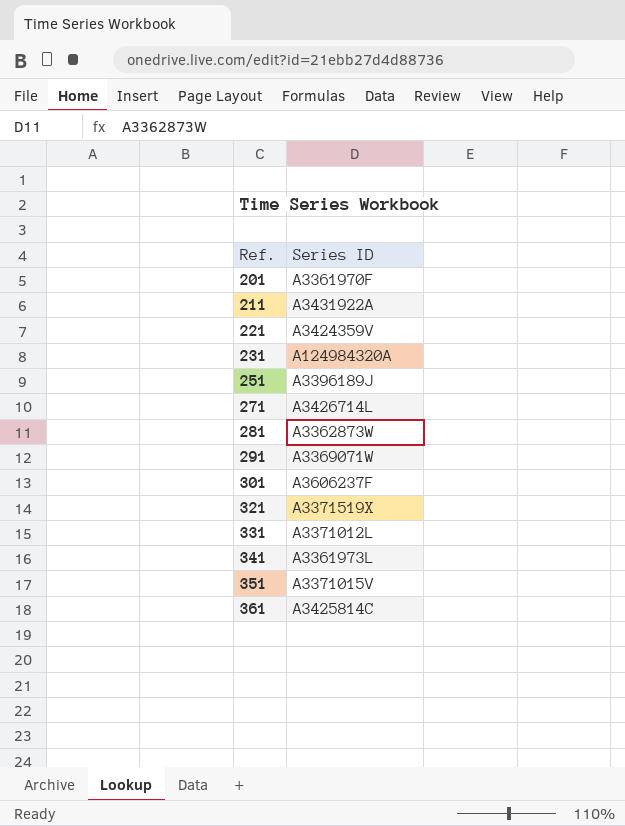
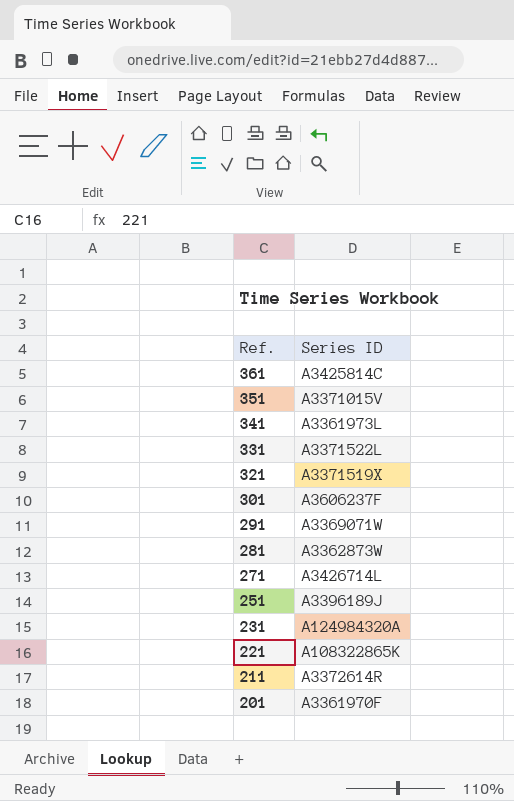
row order: Ref. ascending -> Ref. descending
331 | Series ID: A3371012L -> A3371522L
221 | Series ID: A3424359V -> A108322865K
211 | Series ID: A3431922A -> A3372614R

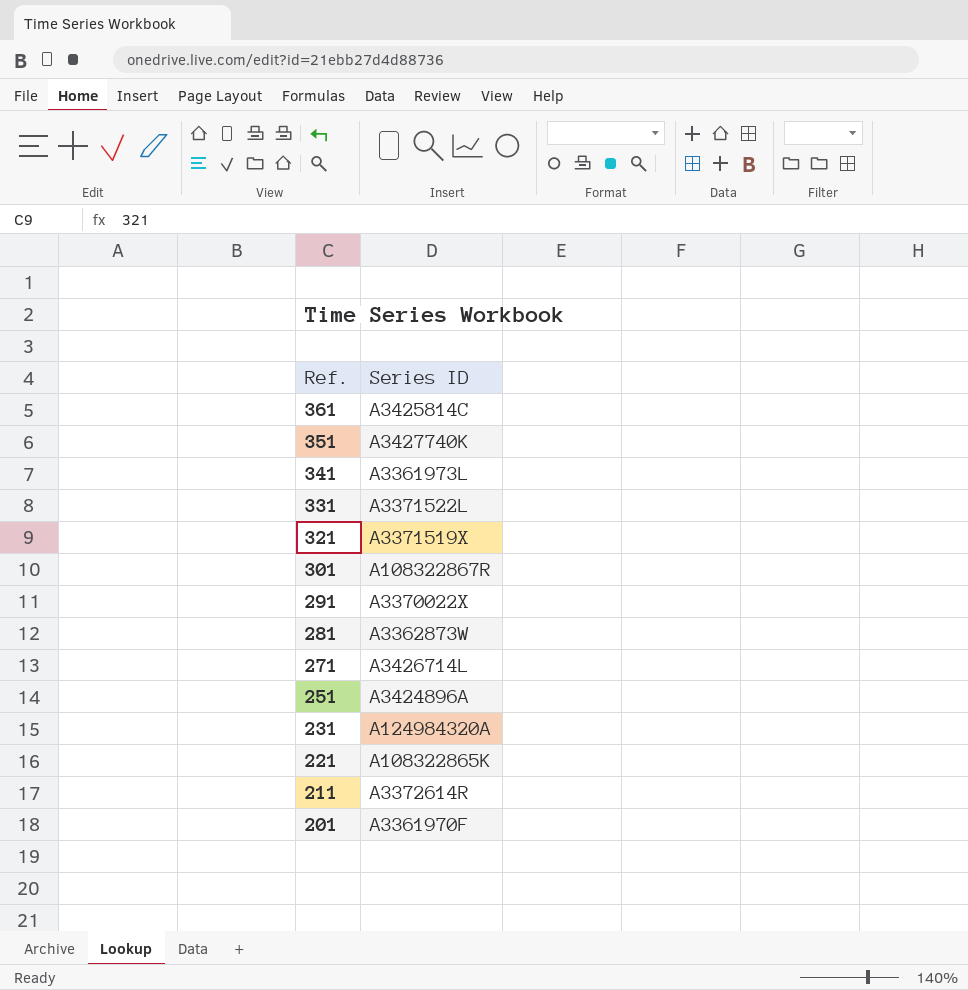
351 | Series ID: A3371015V -> A3427740K
301 | Series ID: A3606237F -> A108322867R
291 | Series ID: A3369071W -> A3370022X
251 | Series ID: A3396189J -> A3424896A

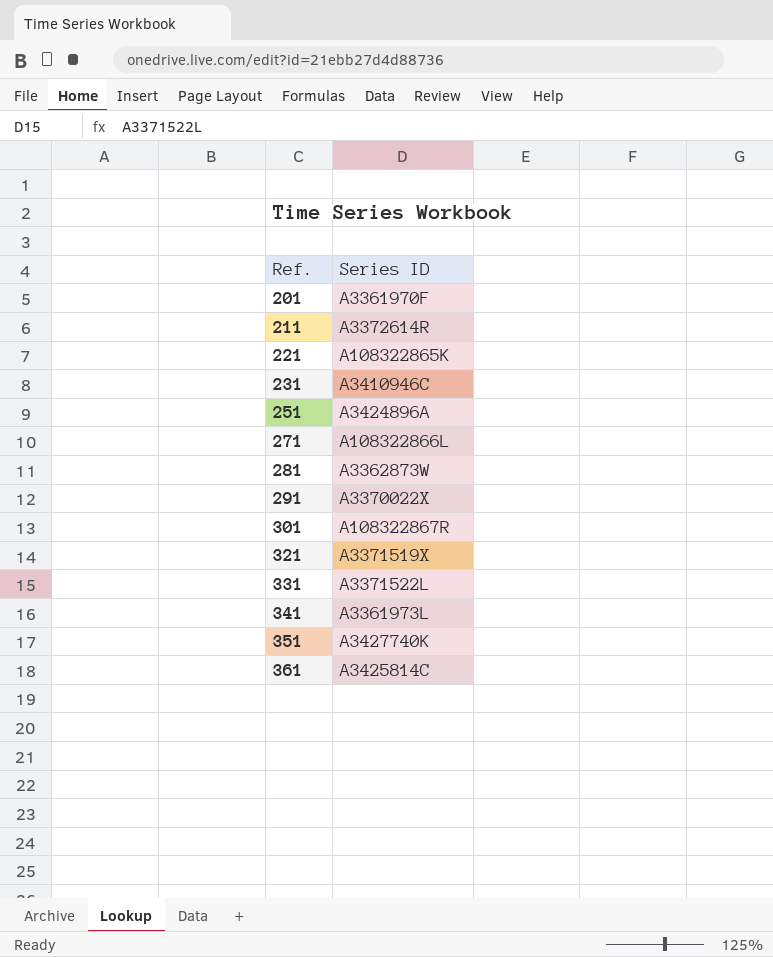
row order: Ref. descending -> Ref. ascending
231 | Series ID: A124984320A -> A3410946C
271 | Series ID: A3426714L -> A108322866L

